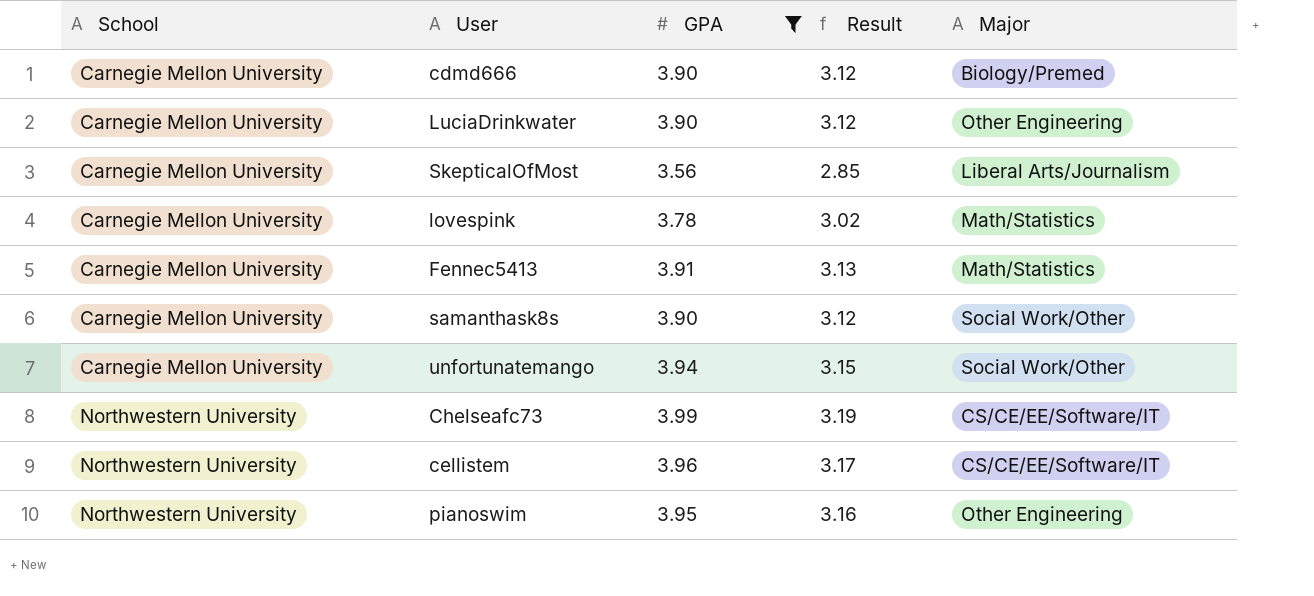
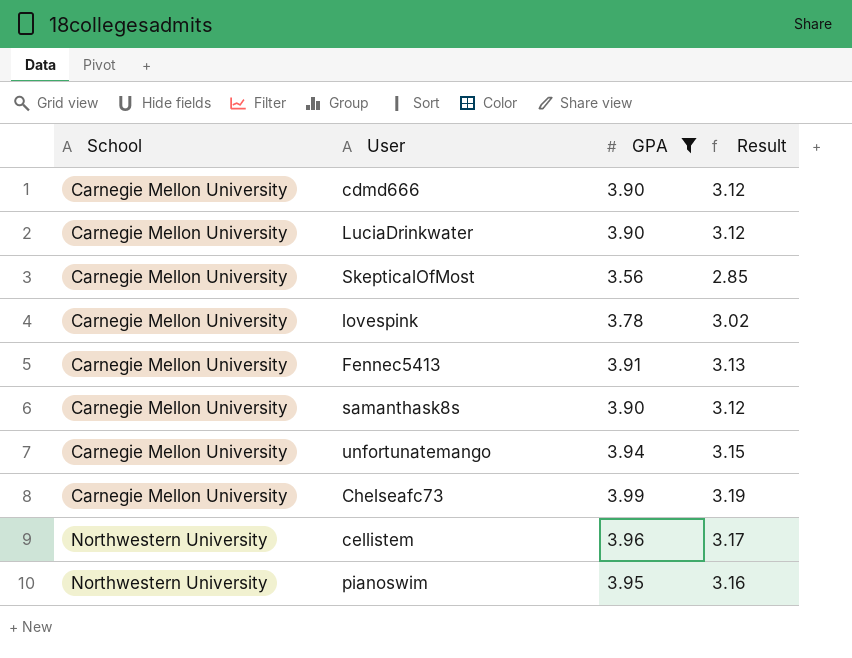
column Major | position: 5 -> none
Chelseafc73 | School: Northwestern University -> Carnegie Mellon University

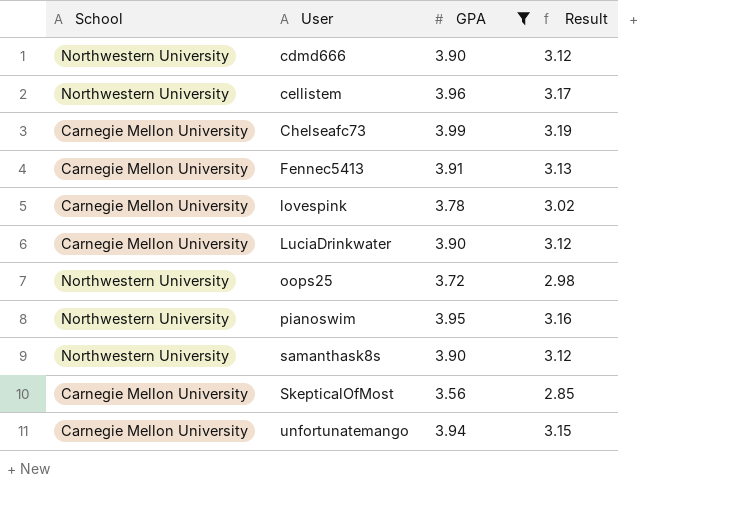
row order: School ascending -> User ascending
cdmd666 | School: Carnegie Mellon University -> Northwestern University
row oops25: none -> Northwestern University | 3.72 | 2.98
samanthask8s | School: Carnegie Mellon University -> Northwestern University

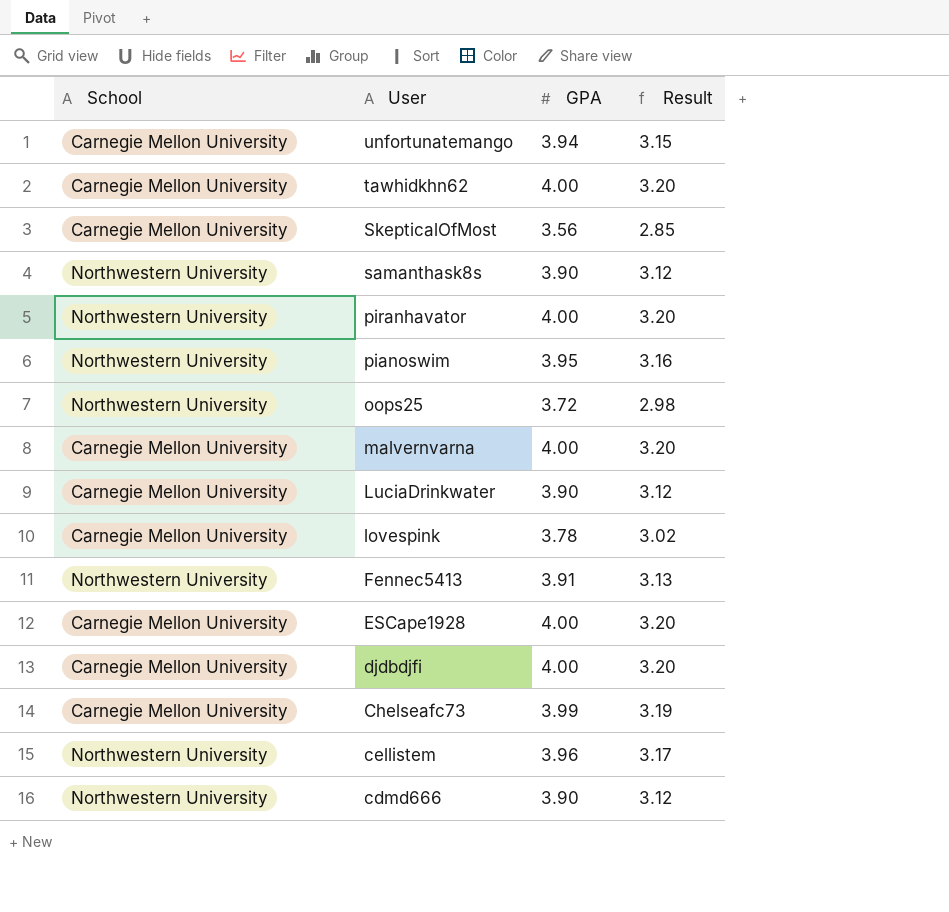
filter: GPA != 4.00 -> none
row order: User ascending -> User descending
Fennec5413 | School: Carnegie Mellon University -> Northwestern University

